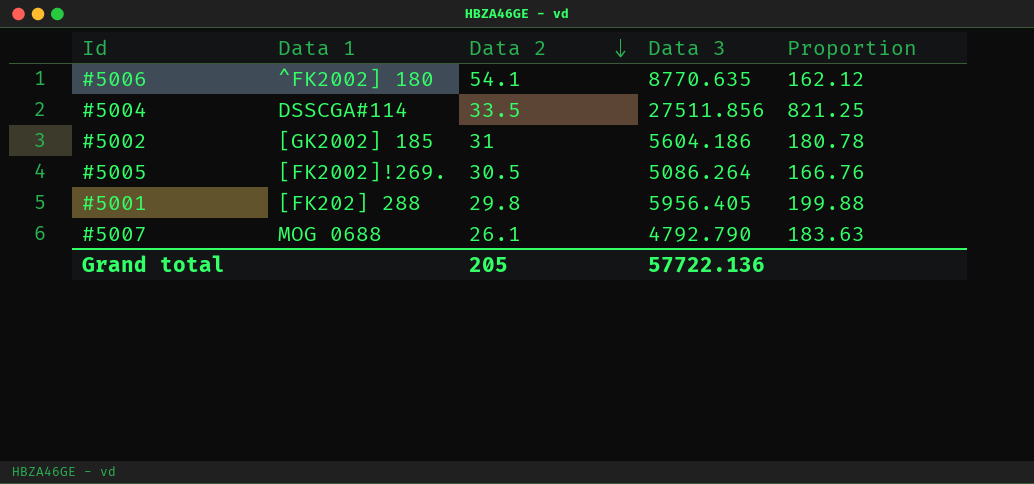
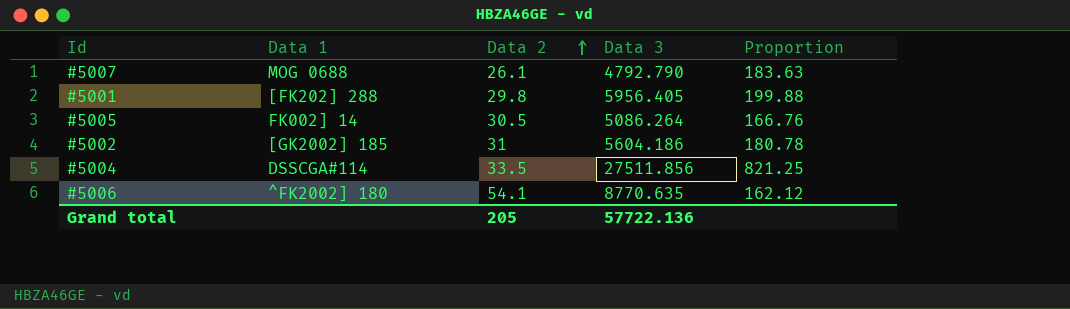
row order: Data 2 descending -> Data 2 ascending
#5005 | Data 1: [FK2002]!269. -> FK002] 14

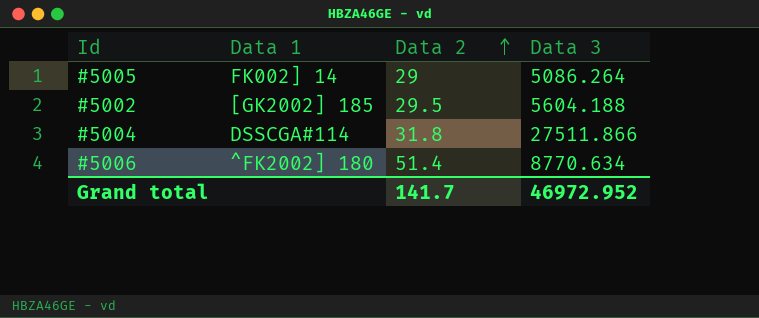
column Proportion | formula: [Data 3] / [Data 2] -> none
row #5007: MOG 0688 | 26.1 | 4792.790 | 183.63 -> none
row #5001: [FK202] 288 | 29.8 | 5956.405 | 199.88 -> none
#5005 | Data 2: 30.5 -> 29
#5002 | Data 2: 31 -> 29.5
#5002 | Data 3: 5604.186 -> 5604.188
#5004 | Data 2: 33.5 -> 31.8
#5004 | Data 3: 27511.856 -> 27511.866
#5006 | Data 2: 54.1 -> 51.4
#5006 | Data 3: 8770.635 -> 8770.634
Grand total | Data 2: 205 -> 141.7
Grand total | Data 3: 57722.136 -> 46972.952

